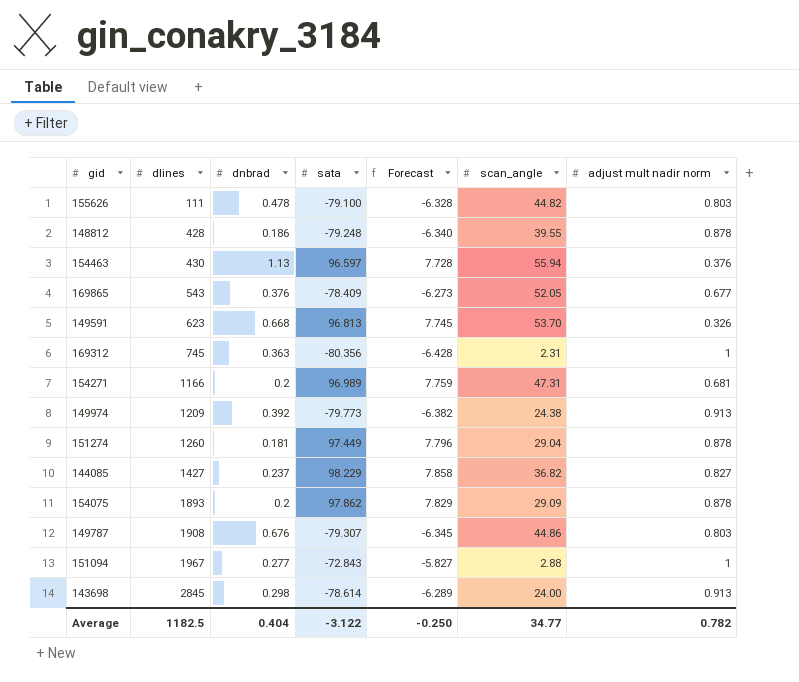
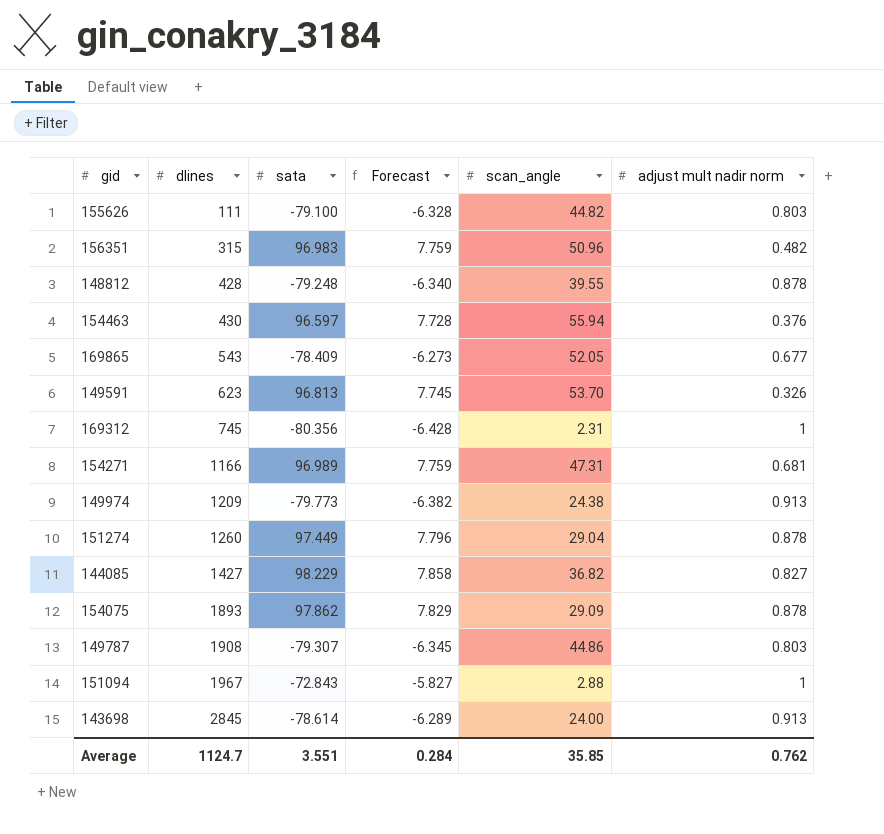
column dnbrad | position: 3 -> none
row 156351: none -> 315 | 96.983 | 7.759 | 50.96 | 0.482
Average | dlines: 1182.5 -> 1124.7
Average | sata: -3.122 -> 3.551
Average | Forecast: -0.250 -> 0.284
Average | scan_angle: 34.77 -> 35.85
Average | adjust mult nadir norm: 0.782 -> 0.762

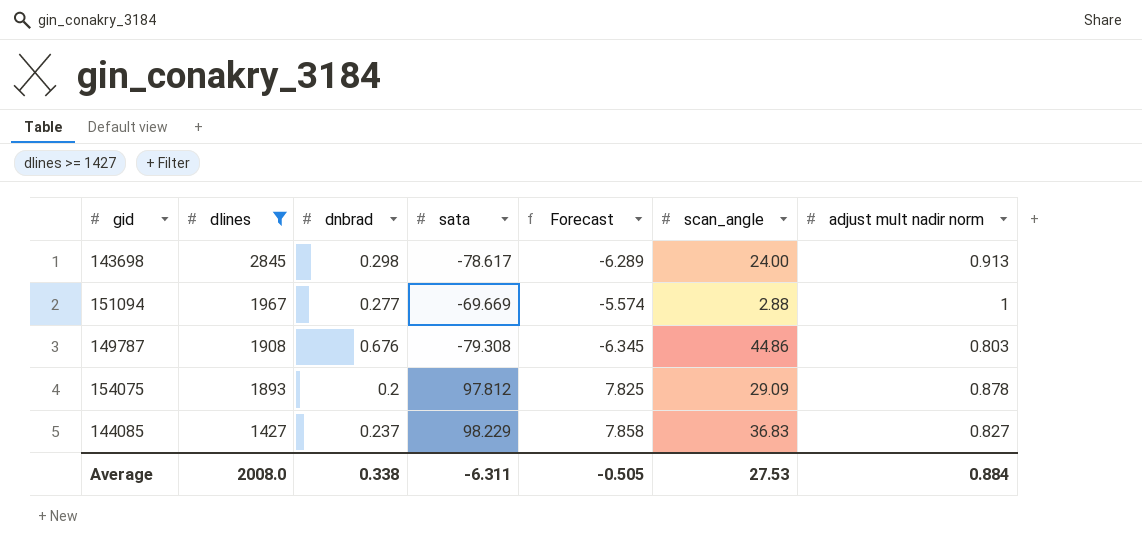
filter: none -> dlines >= 1427
row order: dlines ascending -> dlines descending
column dnbrad | position: none -> 3
143698 | sata: -78.614 -> -78.617
151094 | sata: -72.843 -> -69.669
151094 | Forecast: -5.827 -> -5.574
149787 | sata: -79.307 -> -79.308
154075 | sata: 97.862 -> 97.812
154075 | Forecast: 7.829 -> 7.825
144085 | scan_angle: 36.82 -> 36.83
Average | dlines: 1124.7 -> 2008.0
Average | sata: 3.551 -> -6.311
Average | Forecast: 0.284 -> -0.505
Average | scan_angle: 35.85 -> 27.53
Average | adjust mult nadir norm: 0.762 -> 0.884

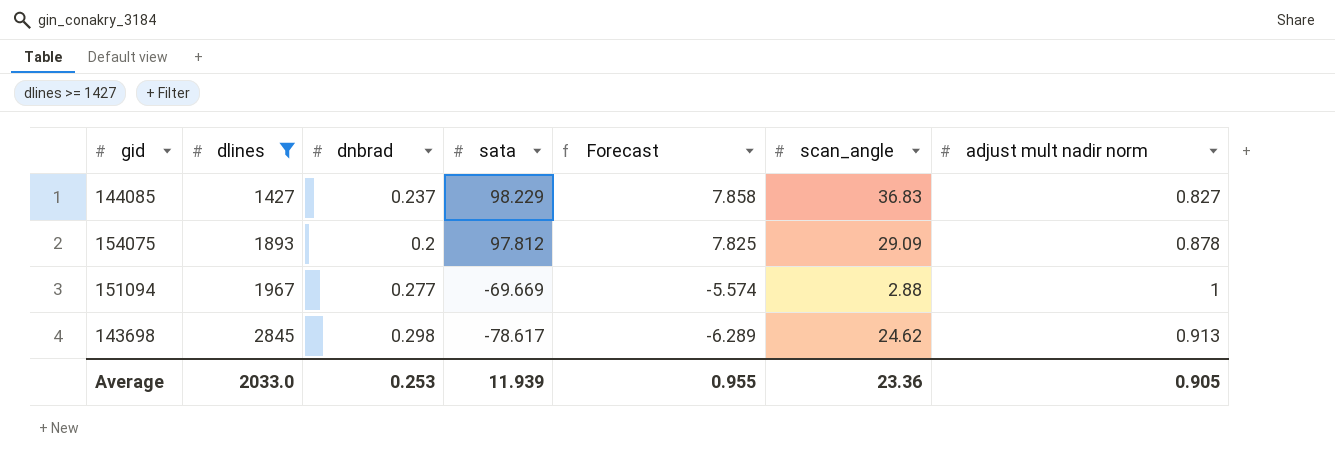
row order: dlines descending -> dlines ascending
row 149787: 1908 | 0.676 | -79.308 | -6.345 | 44.86 | 0.803 -> none
143698 | scan_angle: 24.00 -> 24.62
Average | dlines: 2008.0 -> 2033.0
Average | dnbrad: 0.338 -> 0.253
Average | sata: -6.311 -> 11.939
Average | Forecast: -0.505 -> 0.955
Average | scan_angle: 27.53 -> 23.36
Average | adjust mult nadir norm: 0.884 -> 0.905

